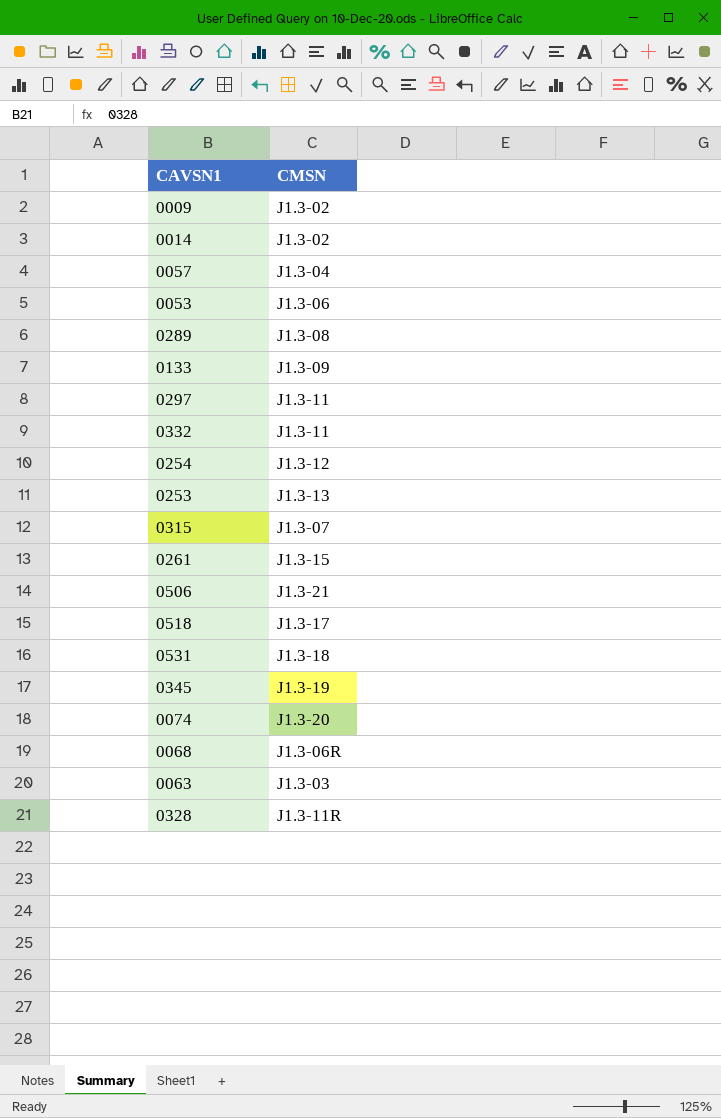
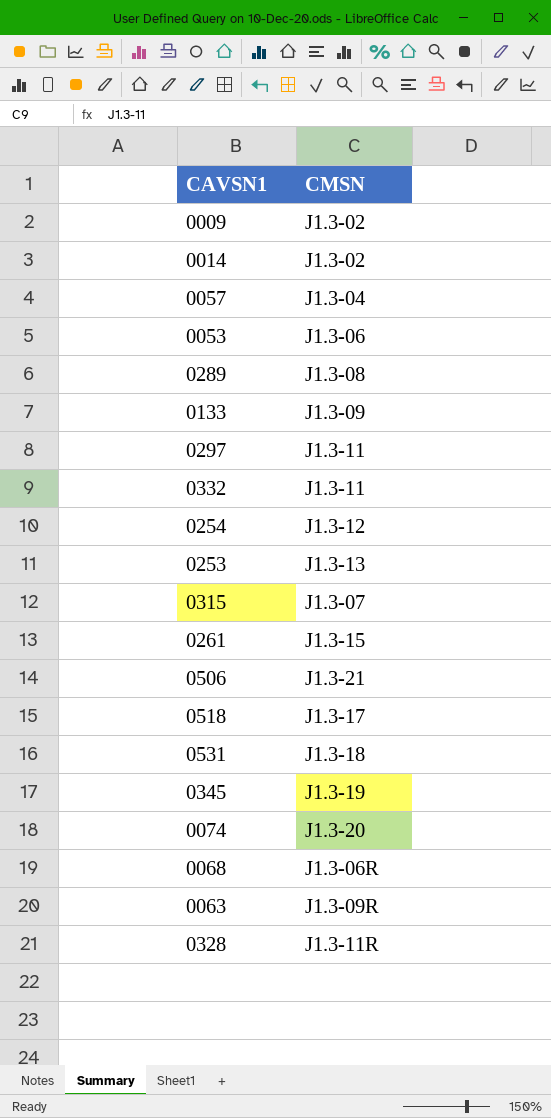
0063 | CMSN: J1.3-03 -> J1.3-09R

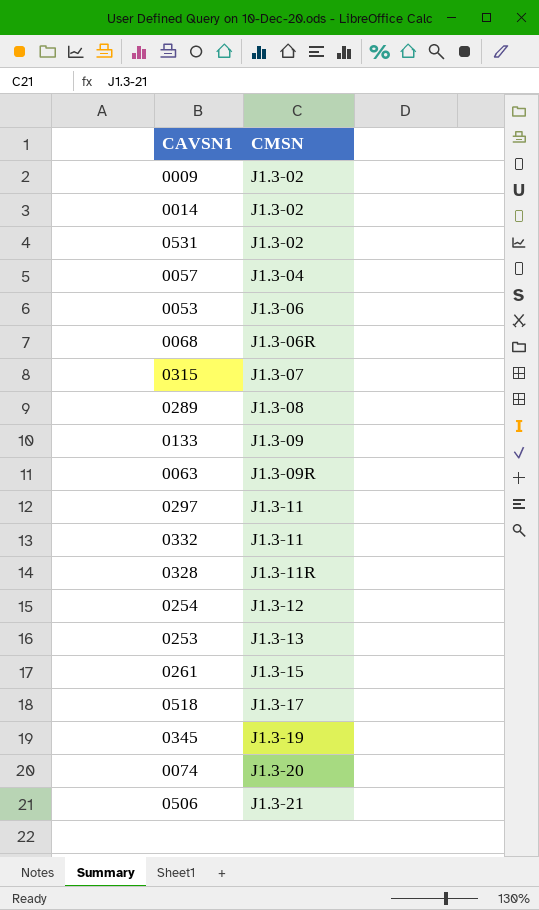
row order: none -> CMSN ascending
0531 | CMSN: J1.3-18 -> J1.3-02

